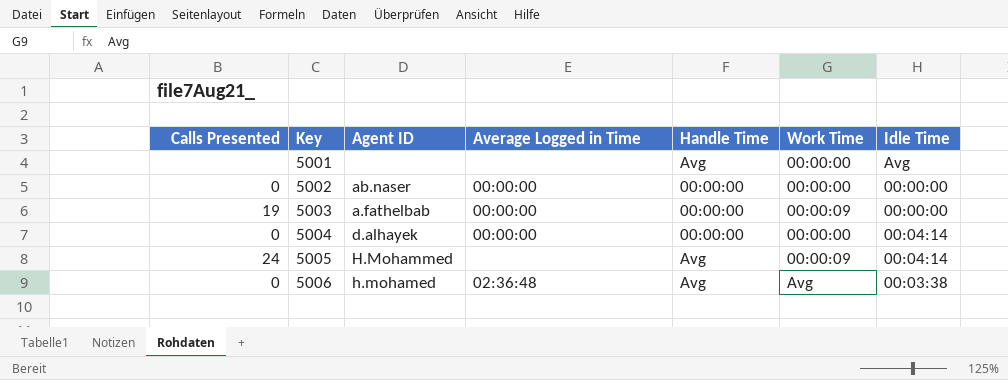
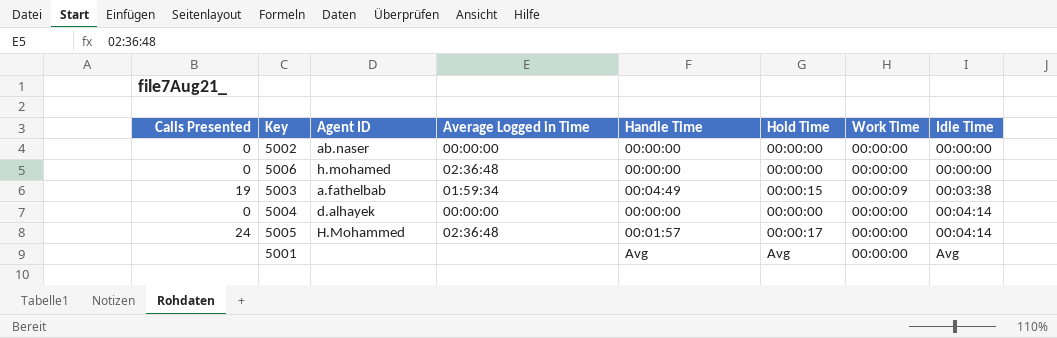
row order: Key ascending -> Idle Time ascending
column Hold Time | position: none -> 6
5006 | Handle Time: Avg -> 00:00:00
5006 | Work Time: Avg -> 00:00:00
5006 | Idle Time: 00:03:38 -> 00:00:00
5003 | Average Logged in Time: 00:00:00 -> 01:59:34
5003 | Handle Time: 00:00:00 -> 00:04:49
5003 | Idle Time: 00:00:00 -> 00:03:38
5005 | Average Logged in Time: none -> 02:36:48
5005 | Handle Time: Avg -> 00:01:57
5005 | Work Time: 00:00:09 -> 00:00:00

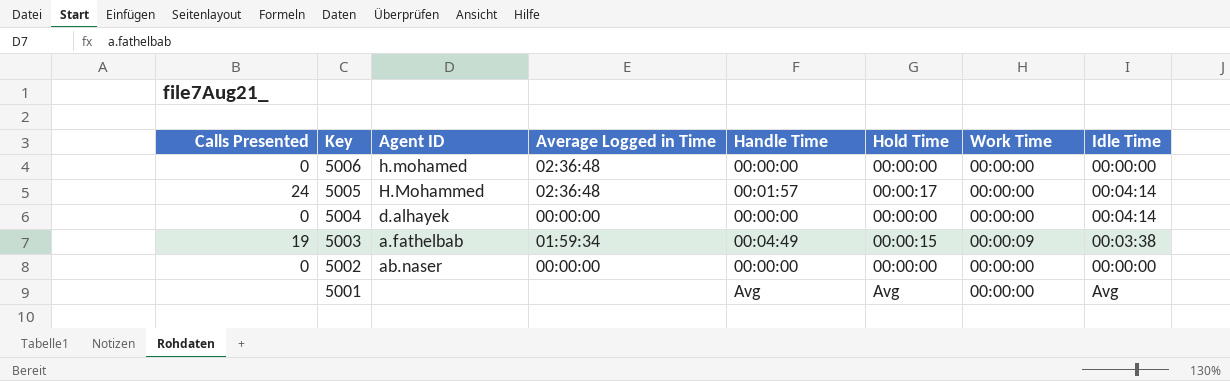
row order: Idle Time ascending -> Key descending

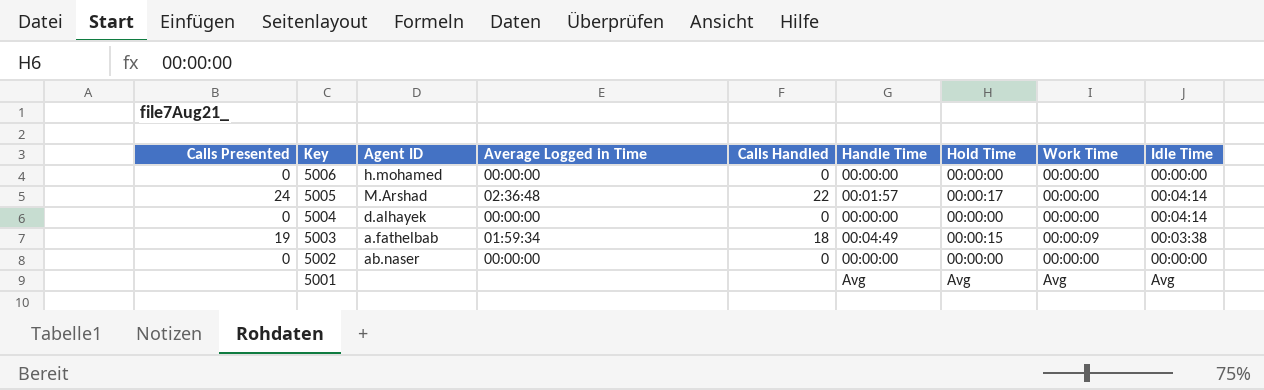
column Calls Handled | position: none -> 5
5006 | Average Logged in Time: 02:36:48 -> 00:00:00
5005 | Agent ID: H.Mohammed -> M.Arshad
5001 | Work Time: 00:00:00 -> Avg

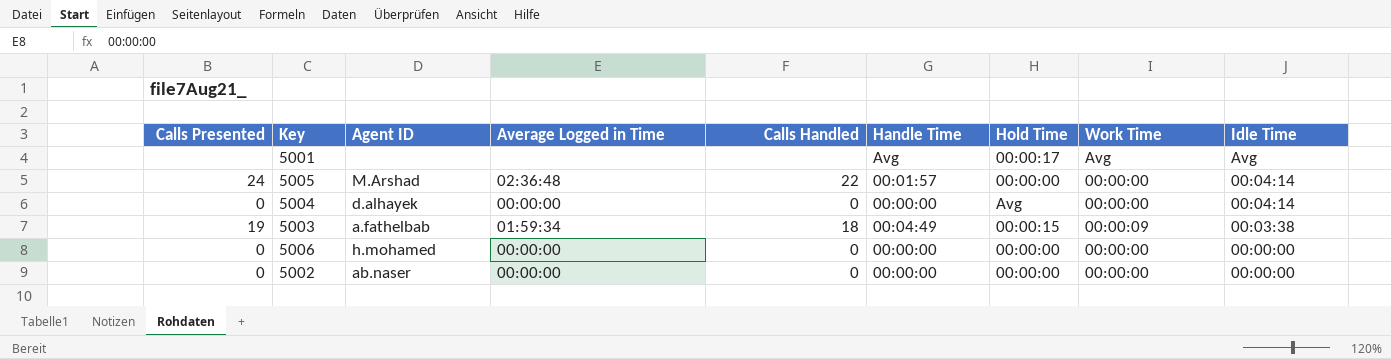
row order: Key descending -> Idle Time descending
5001 | Hold Time: Avg -> 00:00:17
5005 | Hold Time: 00:00:17 -> 00:00:00
5004 | Hold Time: 00:00:00 -> Avg

